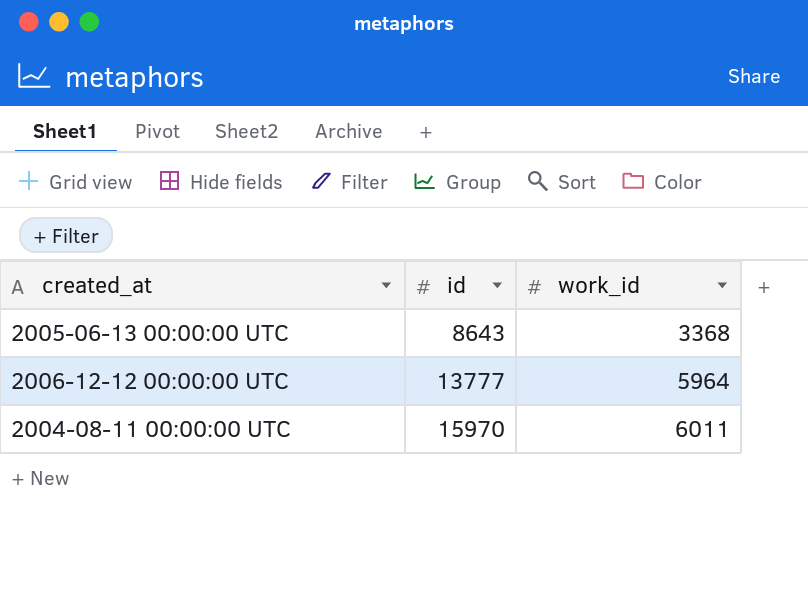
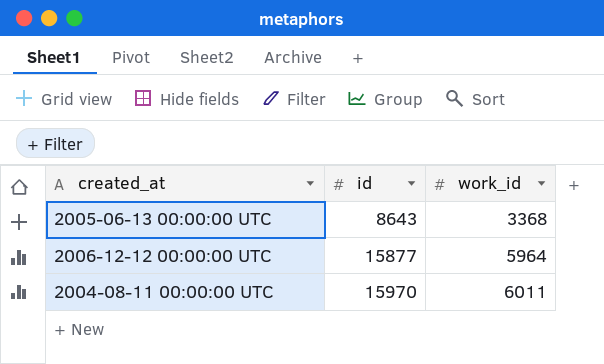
2006-12-12 00:00:00 UTC | id: 13777 -> 15877

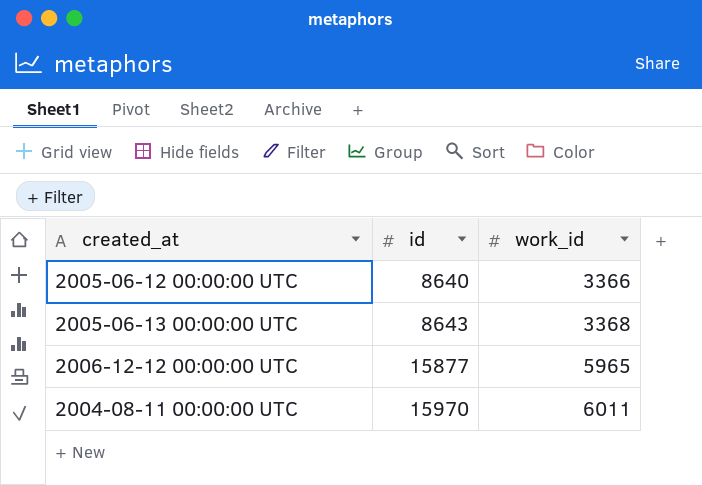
row 2005-06-12 00:00:00 UTC: none -> 8640 | 3366
2006-12-12 00:00:00 UTC | work_id: 5964 -> 5965

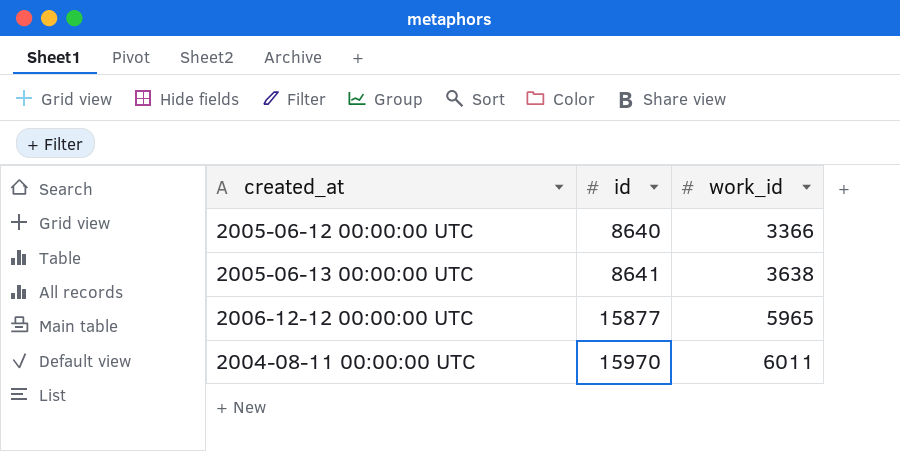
2005-06-13 00:00:00 UTC | id: 8643 -> 8641
2005-06-13 00:00:00 UTC | work_id: 3368 -> 3638

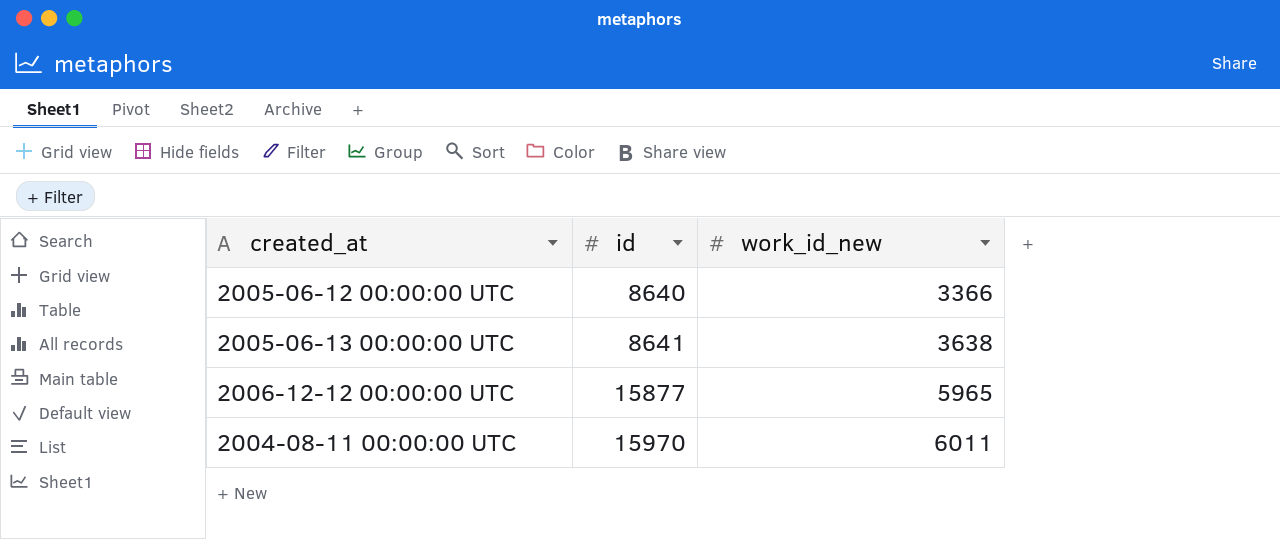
column name: work_id -> work_id_new

